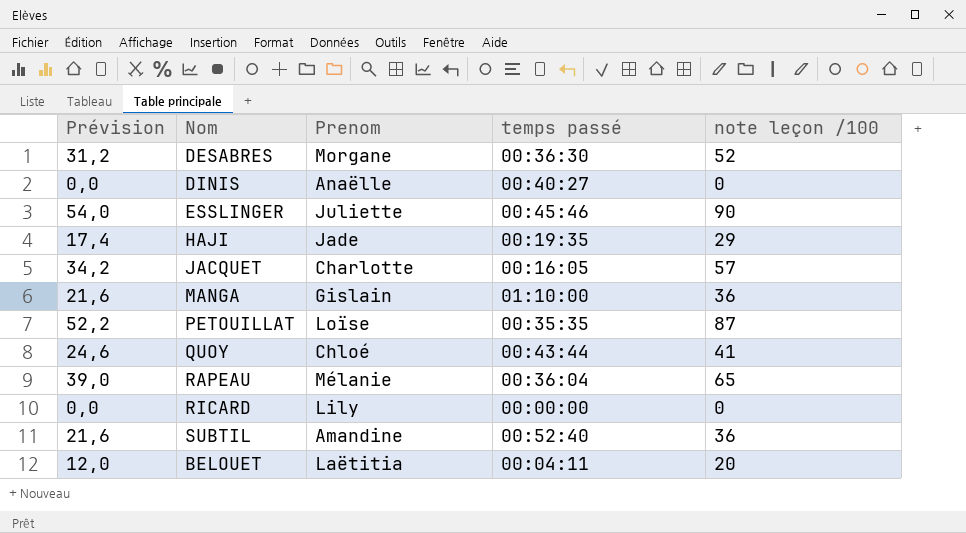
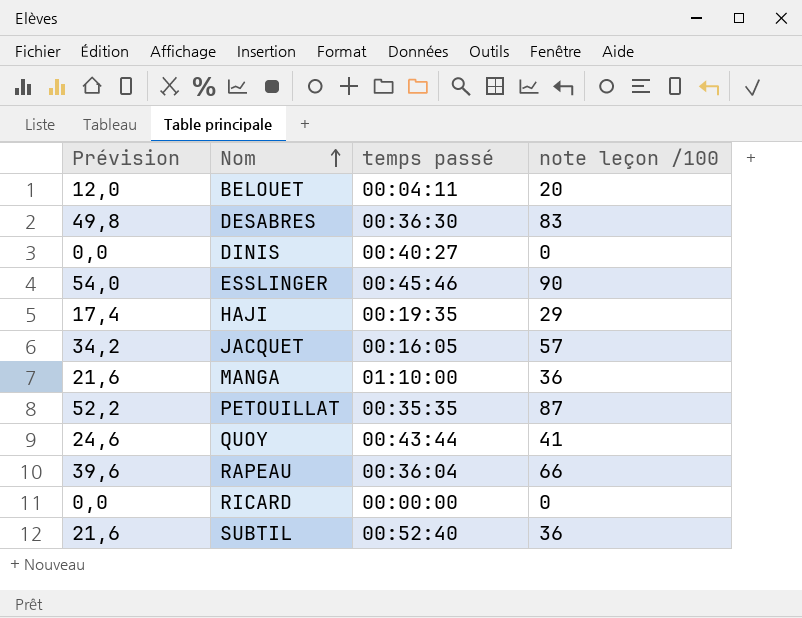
row order: none -> Nom ascending
column Prenom | position: 3 -> none
DESABRES | Prévision: 31,2 -> 49,8
DESABRES | note leçon /100: 52 -> 83
RAPEAU | Prévision: 39,0 -> 39,6
RAPEAU | note leçon /100: 65 -> 66

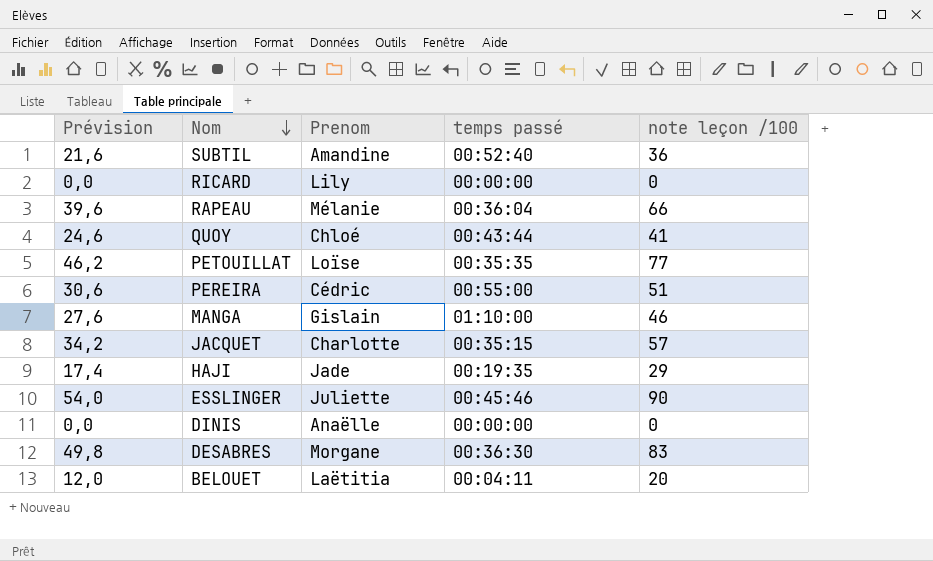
row order: Nom ascending -> Nom descending
column Prenom | position: none -> 3
PETOUILLAT | Prévision: 52,2 -> 46,2
PETOUILLAT | note leçon /100: 87 -> 77
row PEREIRA: none -> 30,6 | Cédric | 00:55:00 | 51
MANGA | Prévision: 21,6 -> 27,6
MANGA | note leçon /100: 36 -> 46
JACQUET | temps passé: 00:16:05 -> 00:35:15
DINIS | temps passé: 00:40:27 -> 00:00:00

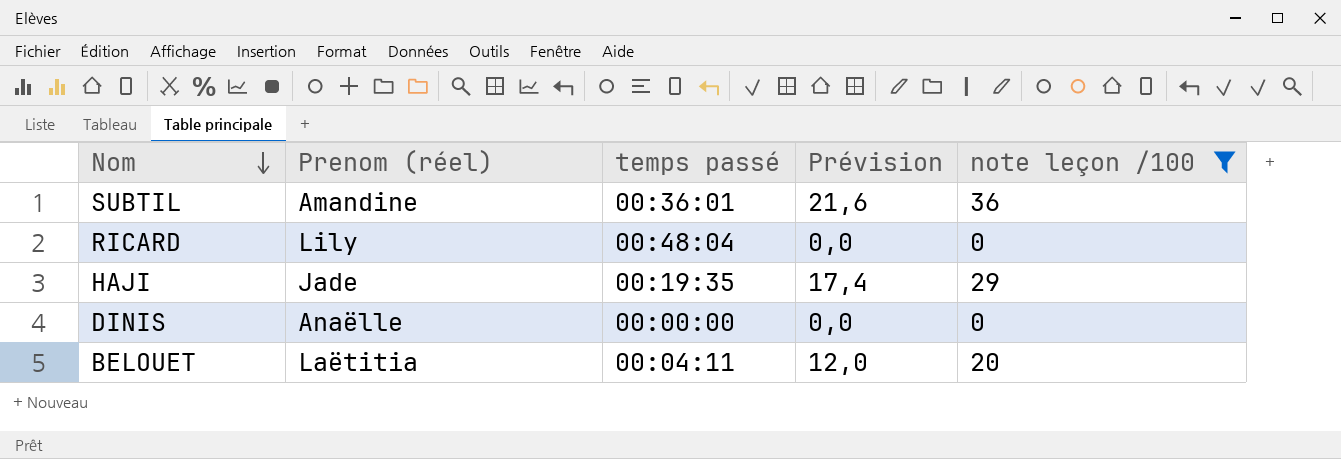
filter: none -> note leçon /100 <= 36
column name: Prenom -> Prenom (réel)
column Prévision | position: 1 -> 4
SUBTIL | temps passé: 00:52:40 -> 00:36:01
RICARD | temps passé: 00:00:00 -> 00:48:04

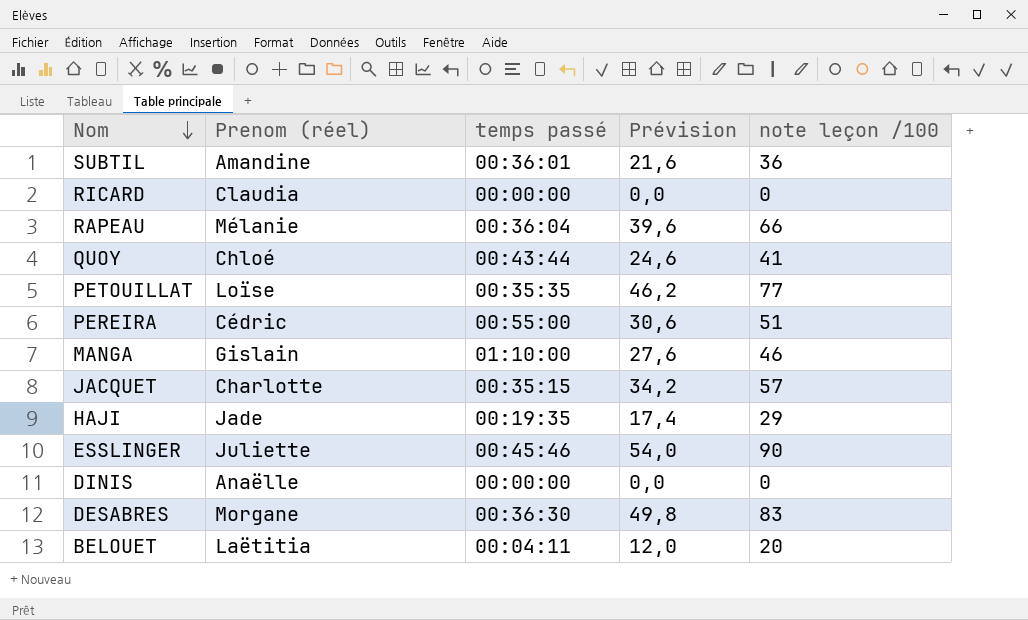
filter: note leçon /100 <= 36 -> none
RICARD | Prenom (réel): Lily -> Claudia
RICARD | temps passé: 00:48:04 -> 00:00:00

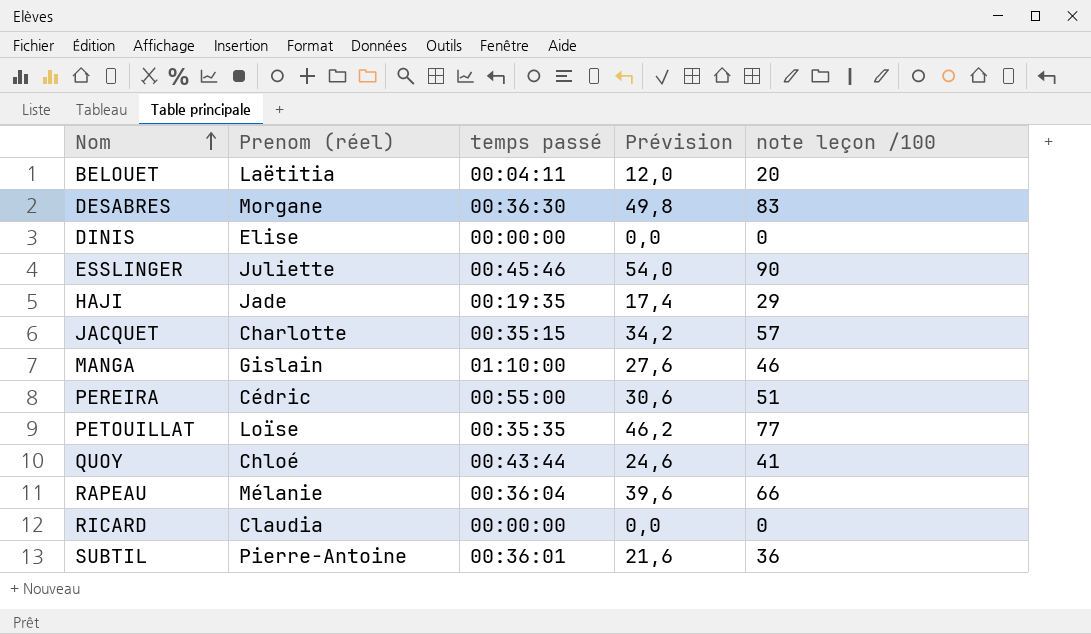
row order: Nom descending -> Nom ascending
DINIS | Prenom (réel): Anaëlle -> Elise
SUBTIL | Prenom (réel): Amandine -> Pierre-Antoine

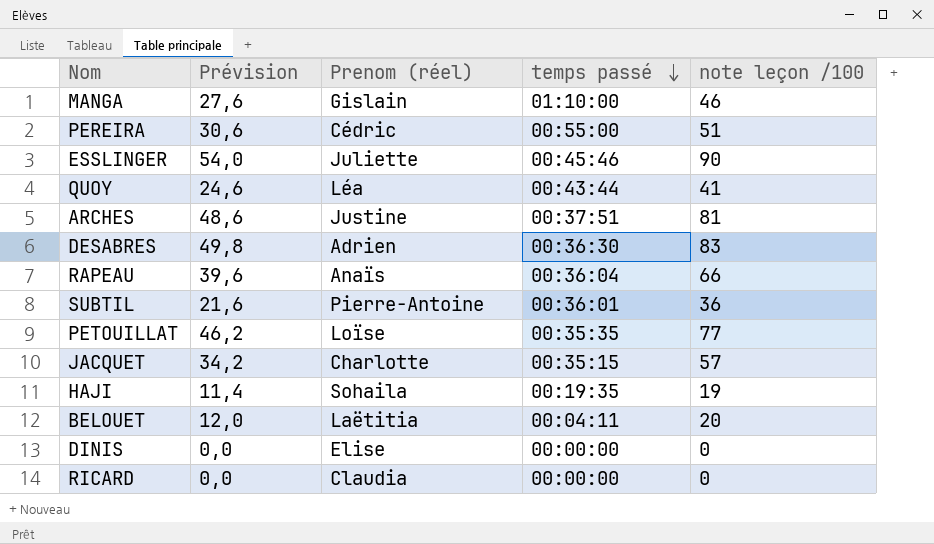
row order: Nom ascending -> temps passé descending
column Prévision | position: 4 -> 2
QUOY | Prenom (réel): Chloé -> Léa
row ARCHES: none -> 48,6 | Justine | 00:37:51 | 81
DESABRES | Prenom (réel): Morgane -> Adrien
RAPEAU | Prenom (réel): Mélanie -> Anaïs
HAJI | Prévision: 17,4 -> 11,4
HAJI | Prenom (réel): Jade -> Sohaila
HAJI | note leçon /100: 29 -> 19

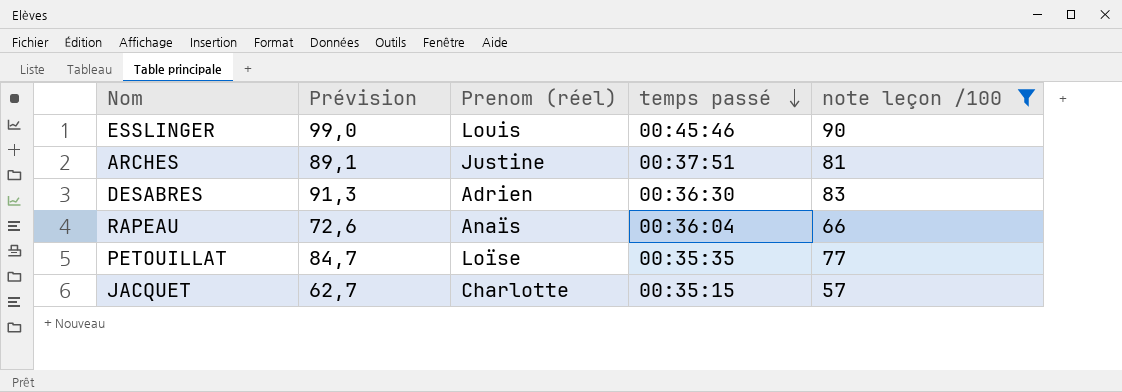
filter: none -> note leçon /100 >= 57
column Prévision | formula: [note leçon /100] * 0,6 -> [note leçon /100] * 1,1
ESSLINGER | Prenom (réel): Juliette -> Louis

